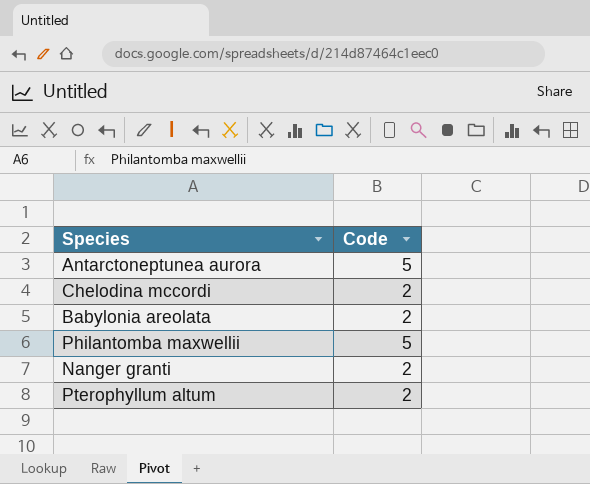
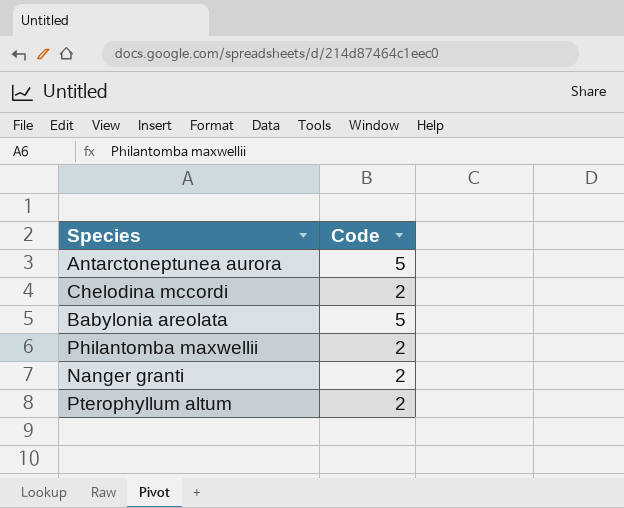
Babylonia areolata | Code: 2 -> 5
Philantomba maxwellii | Code: 5 -> 2

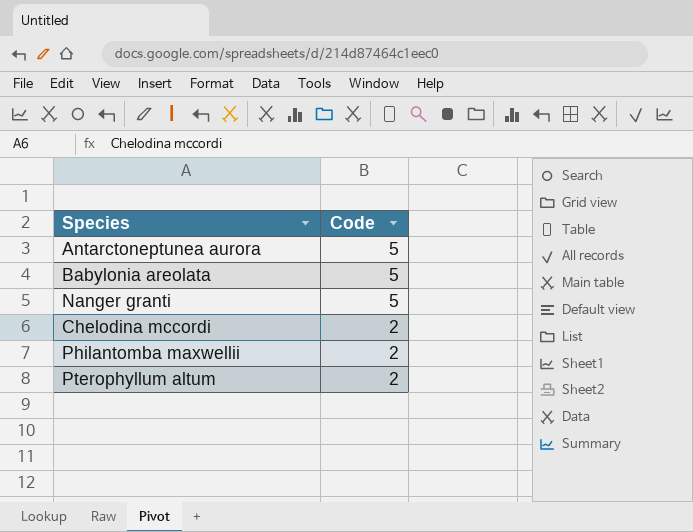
row order: none -> Code descending
Nanger granti | Code: 2 -> 5

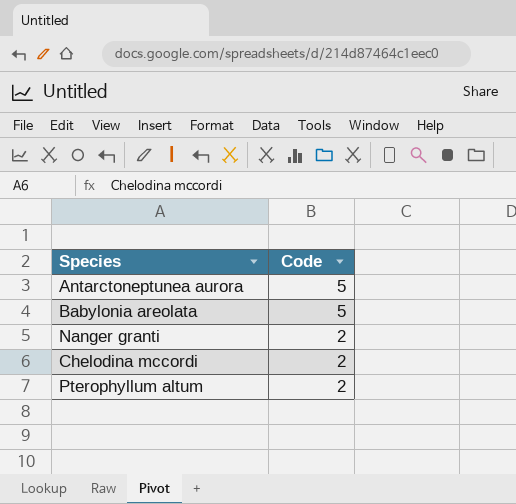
row Philantomba maxwellii: 2 -> none
Nanger granti | Code: 5 -> 2

